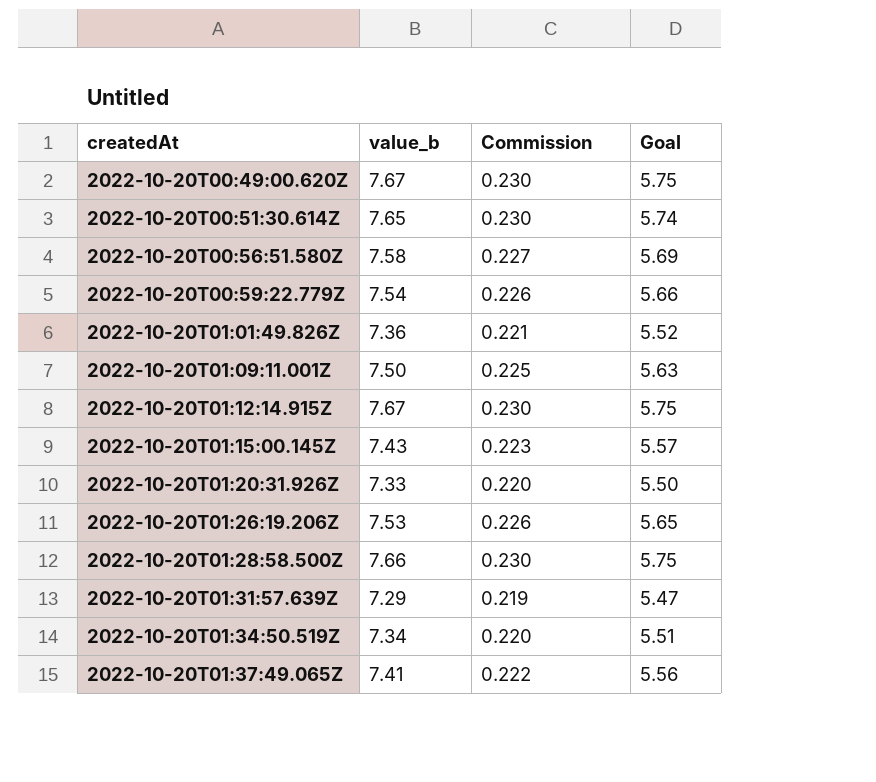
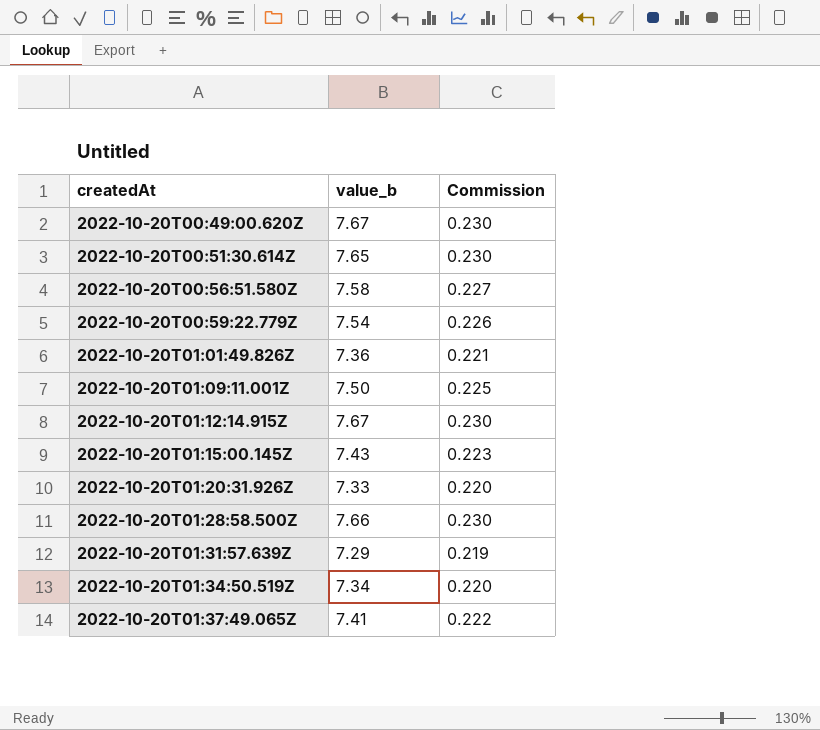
column Goal | formula: [value_b] * 0.75 -> none
row 2022-10-20T01:26:19.206Z: 7.53 | 0.226 | 5.65 -> none

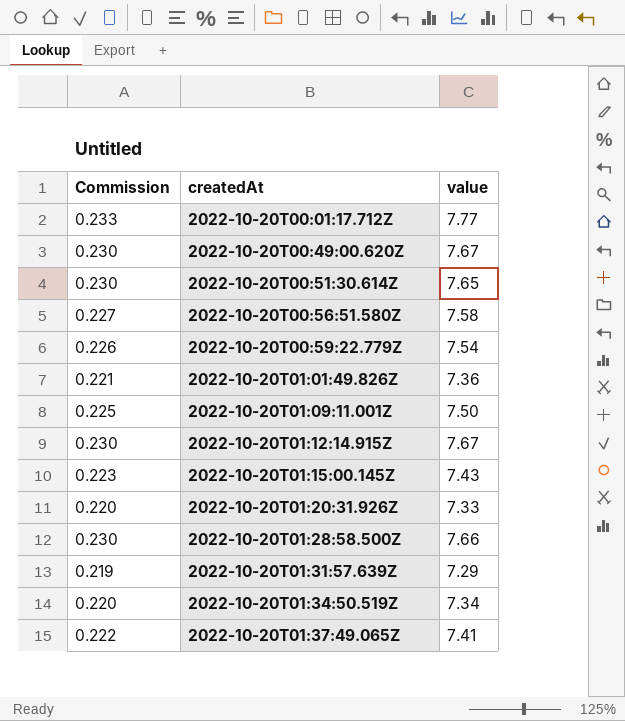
column Commission | position: 3 -> 1
column name: value_b -> value
row 2022-10-20T00:01:17.712Z: none -> 0.233 | 7.77

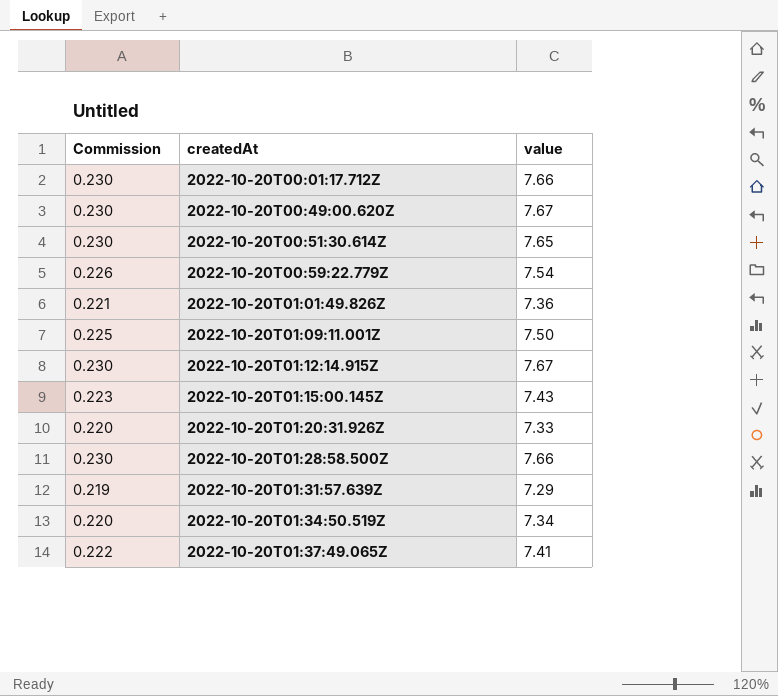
row 2022-10-20T00:56:51.580Z: 0.227 | 7.58 -> none
2022-10-20T00:01:17.712Z | Commission: 0.233 -> 0.230
2022-10-20T00:01:17.712Z | value: 7.77 -> 7.66

